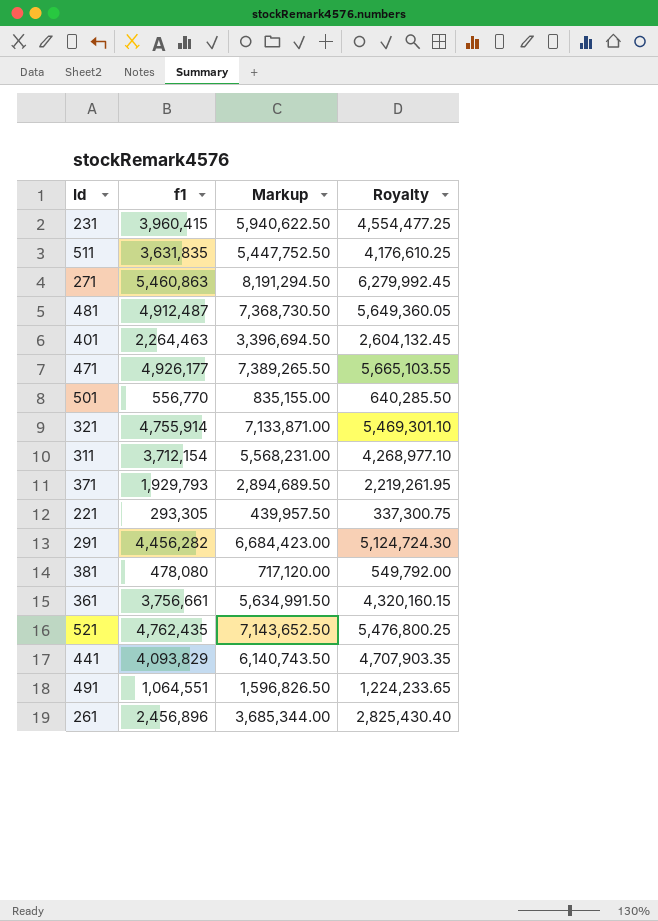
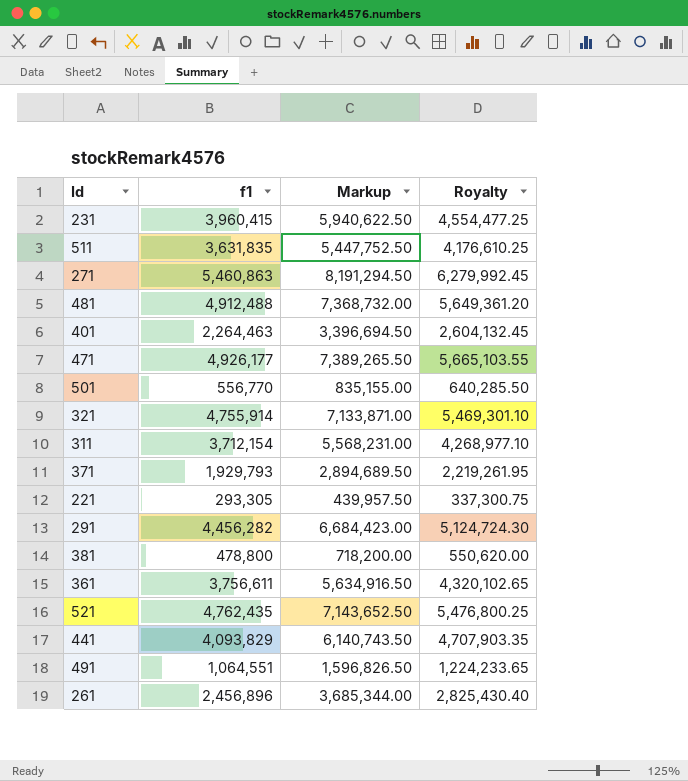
481 | f1: 4,912,487 -> 4,912,488
481 | Markup: 7,368,730.50 -> 7,368,732.00
481 | Royalty: 5,649,360.05 -> 5,649,361.20
381 | f1: 478,080 -> 478,800
381 | Markup: 717,120.00 -> 718,200.00
381 | Royalty: 549,792.00 -> 550,620.00
361 | f1: 3,756,661 -> 3,756,611
361 | Markup: 5,634,991.50 -> 5,634,916.50
361 | Royalty: 4,320,160.15 -> 4,320,102.65

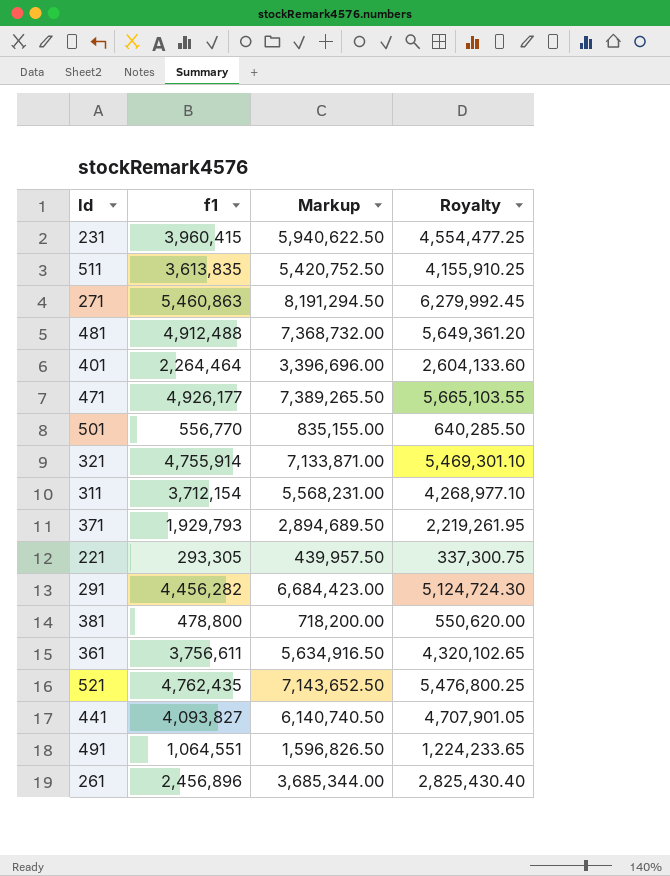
511 | f1: 3,631,835 -> 3,613,835
511 | Markup: 5,447,752.50 -> 5,420,752.50
511 | Royalty: 4,176,610.25 -> 4,155,910.25
401 | f1: 2,264,463 -> 2,264,464
401 | Markup: 3,396,694.50 -> 3,396,696.00
401 | Royalty: 2,604,132.45 -> 2,604,133.60
441 | f1: 4,093,829 -> 4,093,827
441 | Markup: 6,140,743.50 -> 6,140,740.50
441 | Royalty: 4,707,903.35 -> 4,707,901.05

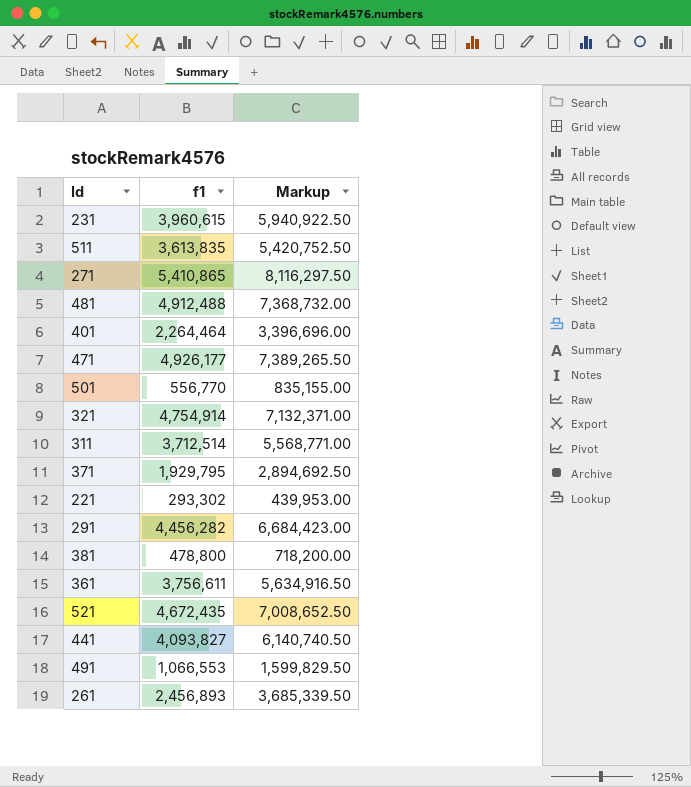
column Royalty | formula: [f1] * 1.15 -> none
231 | f1: 3,960,415 -> 3,960,615
231 | Markup: 5,940,622.50 -> 5,940,922.50
271 | f1: 5,460,863 -> 5,410,865
271 | Markup: 8,191,294.50 -> 8,116,297.50
321 | f1: 4,755,914 -> 4,754,914
321 | Markup: 7,133,871.00 -> 7,132,371.00
311 | f1: 3,712,154 -> 3,712,514
311 | Markup: 5,568,231.00 -> 5,568,771.00
371 | f1: 1,929,793 -> 1,929,795
371 | Markup: 2,894,689.50 -> 2,894,692.50
221 | f1: 293,305 -> 293,302
221 | Markup: 439,957.50 -> 439,953.00
521 | f1: 4,762,435 -> 4,672,435
521 | Markup: 7,143,652.50 -> 7,008,652.50
491 | f1: 1,064,551 -> 1,066,553
491 | Markup: 1,596,826.50 -> 1,599,829.50
261 | f1: 2,456,896 -> 2,456,893
261 | Markup: 3,685,344.00 -> 3,685,339.50

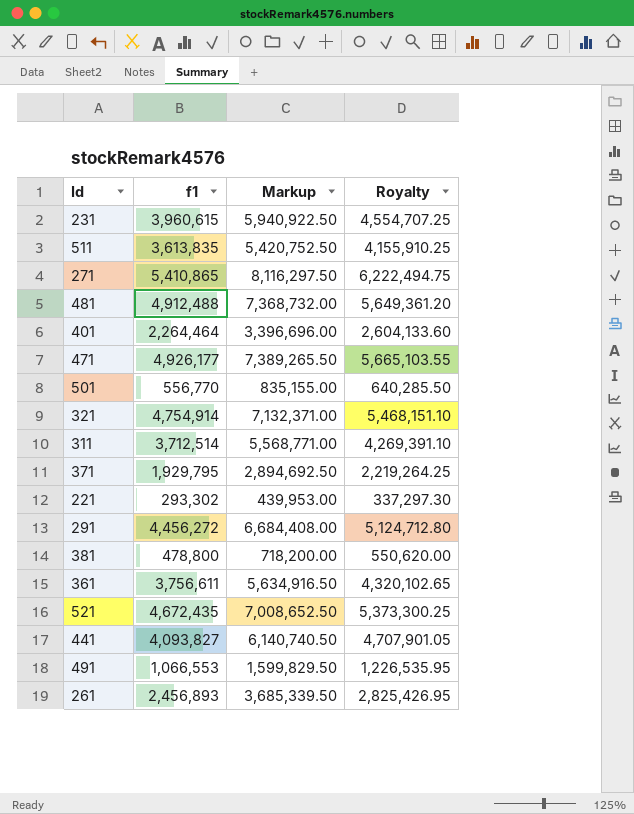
column Royalty | formula: none -> [f1] * 1.15
291 | f1: 4,456,282 -> 4,456,272
291 | Markup: 6,684,423.00 -> 6,684,408.00

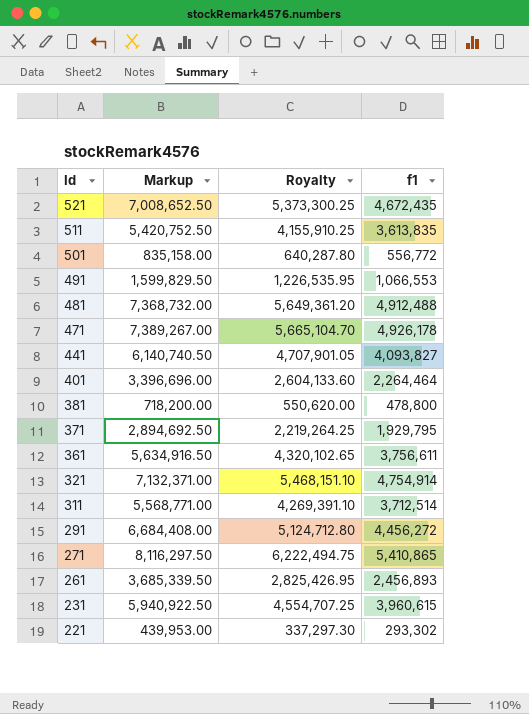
row order: none -> Id descending
column f1 | position: 2 -> 4
501 | Markup: 835,155.00 -> 835,158.00
501 | Royalty: 640,285.50 -> 640,287.80
501 | f1: 556,770 -> 556,772
471 | Markup: 7,389,265.50 -> 7,389,267.00
471 | Royalty: 5,665,103.55 -> 5,665,104.70
471 | f1: 4,926,177 -> 4,926,178

